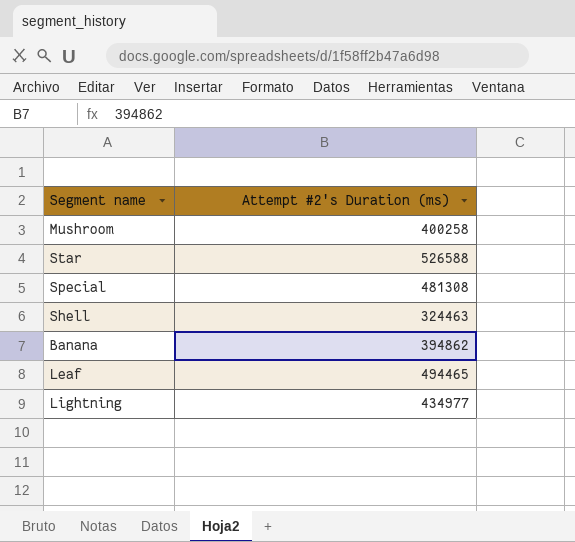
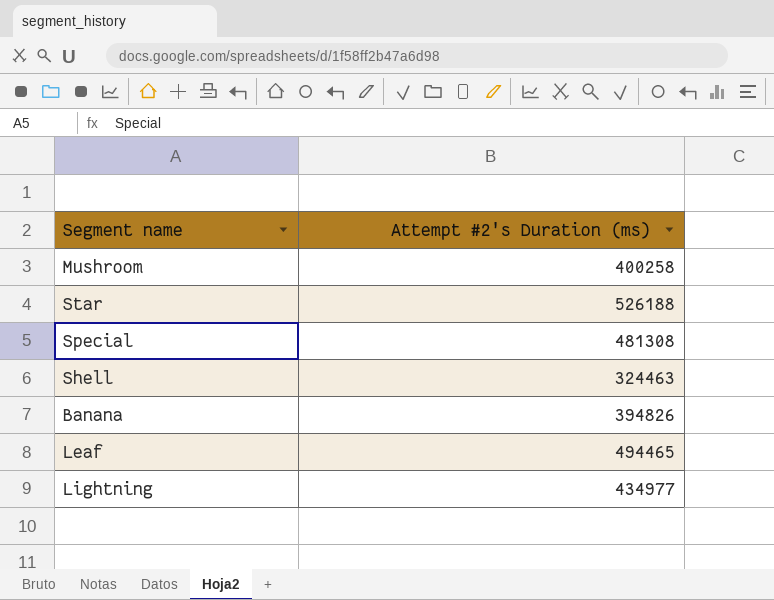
Star | Attempt #2's Duration (ms): 526588 -> 526188
Banana | Attempt #2's Duration (ms): 394862 -> 394826

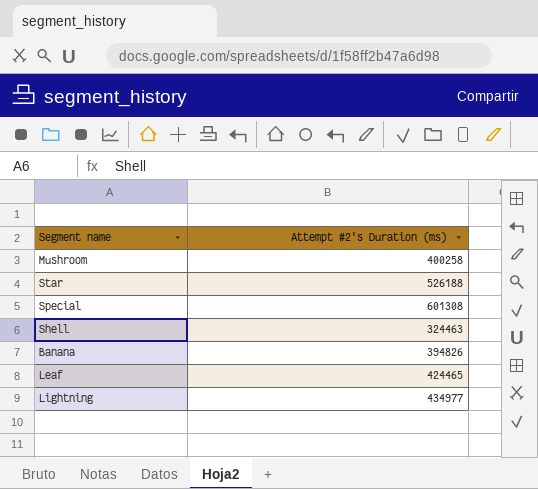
Special | Attempt #2's Duration (ms): 481308 -> 601308
Leaf | Attempt #2's Duration (ms): 494465 -> 424465

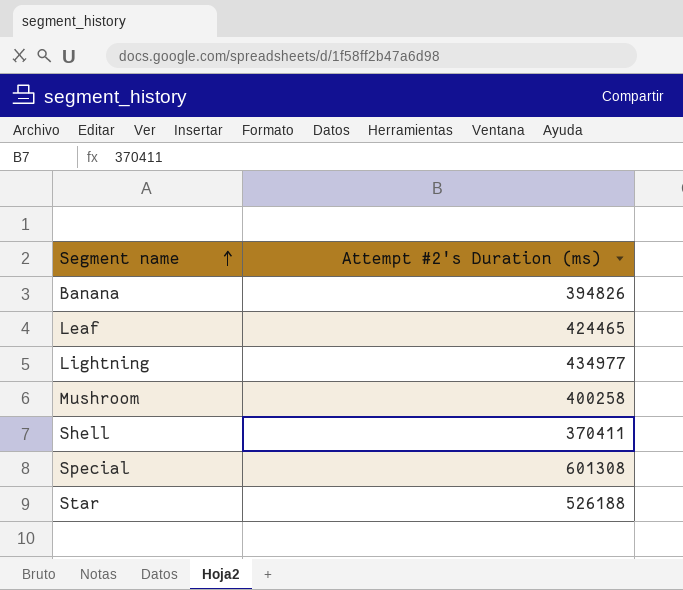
row order: none -> Segment name ascending
Shell | Attempt #2's Duration (ms): 324463 -> 370411

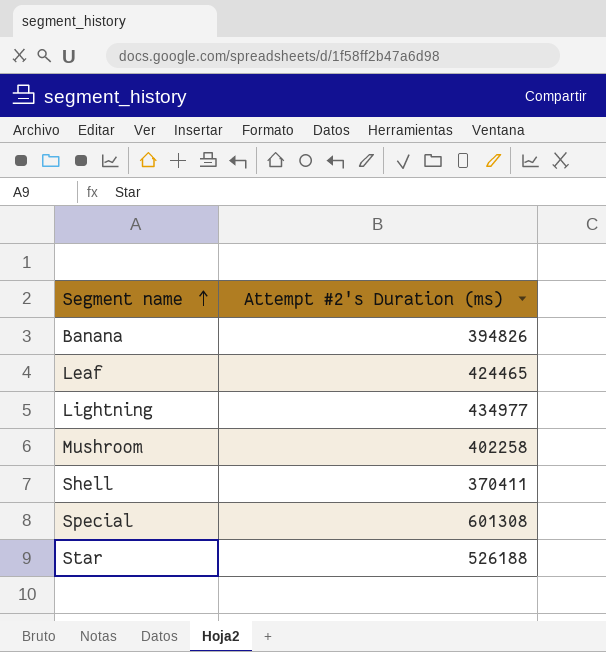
Mushroom | Attempt #2's Duration (ms): 400258 -> 402258

